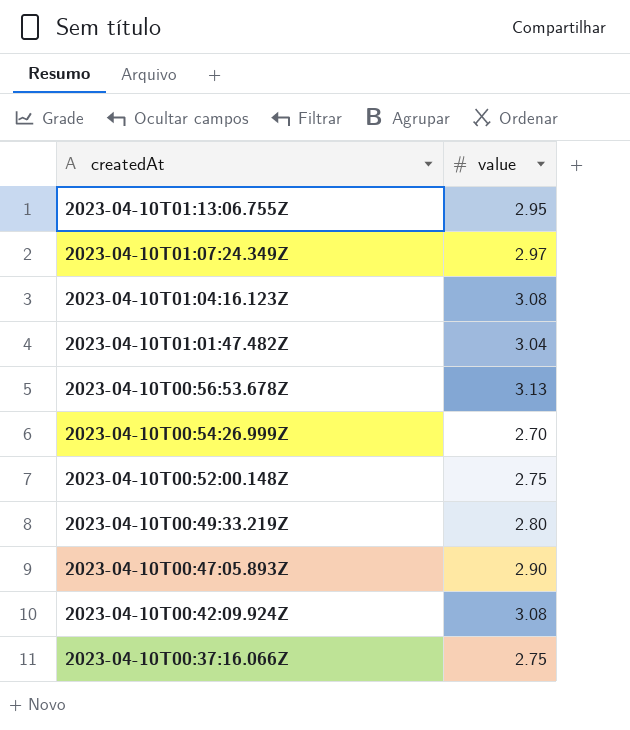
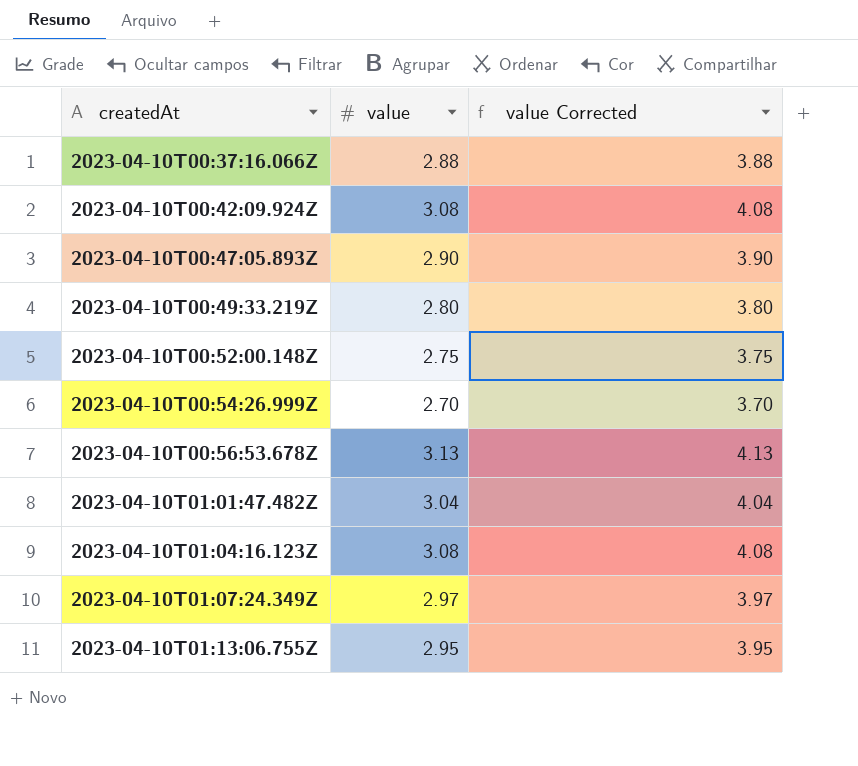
row order: createdAt descending -> createdAt ascending
column value Corrected | formula: none -> [value] + 1
2023-04-10T00:37:16.066Z | value: 2.75 -> 2.88

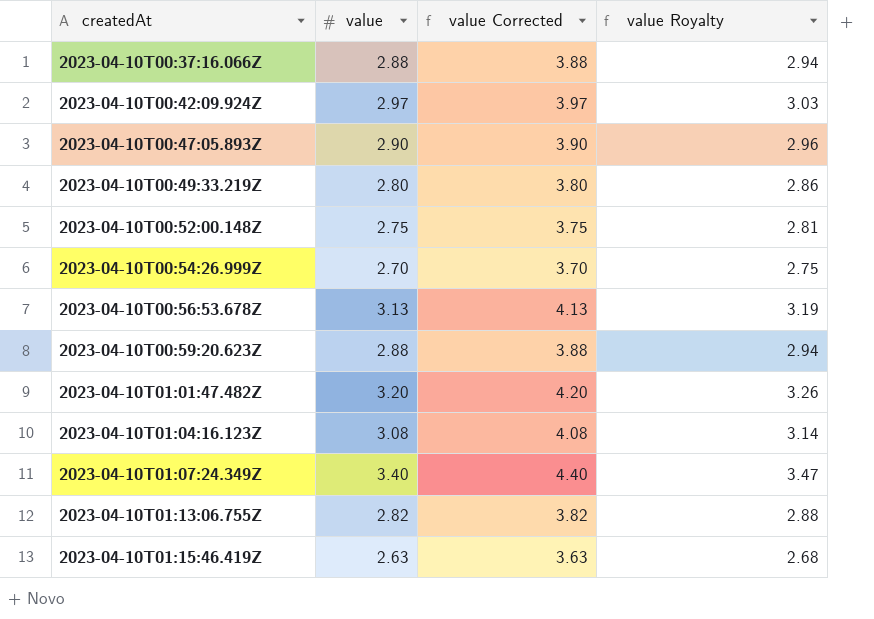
column value Royalty | formula: none -> [value] * 1.02
2023-04-10T00:42:09.924Z | value: 3.08 -> 2.97
2023-04-10T00:42:09.924Z | value Corrected: 4.08 -> 3.97
row 2023-04-10T00:59:20.623Z: none -> 2.88 | 3.88 | 2.94
2023-04-10T01:01:47.482Z | value: 3.04 -> 3.20
2023-04-10T01:01:47.482Z | value Corrected: 4.04 -> 4.20
2023-04-10T01:07:24.349Z | value: 2.97 -> 3.40
2023-04-10T01:07:24.349Z | value Corrected: 3.97 -> 4.40
2023-04-10T01:13:06.755Z | value: 2.95 -> 2.82
2023-04-10T01:13:06.755Z | value Corrected: 3.95 -> 3.82
row 2023-04-10T01:15:46.419Z: none -> 2.63 | 3.63 | 2.68

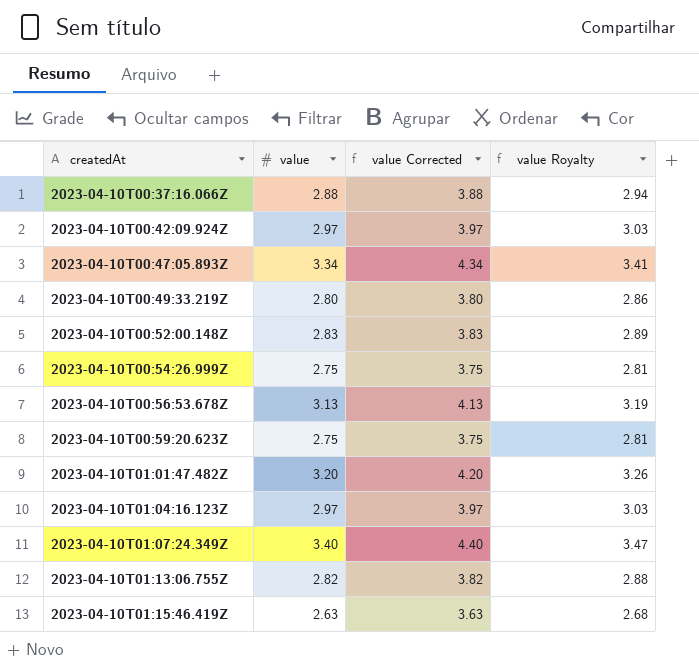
2023-04-10T00:47:05.893Z | value: 2.90 -> 3.34
2023-04-10T00:47:05.893Z | value Corrected: 3.90 -> 4.34
2023-04-10T00:47:05.893Z | value Royalty: 2.96 -> 3.41
2023-04-10T00:52:00.148Z | value: 2.75 -> 2.83
2023-04-10T00:52:00.148Z | value Corrected: 3.75 -> 3.83
2023-04-10T00:52:00.148Z | value Royalty: 2.81 -> 2.89
2023-04-10T00:54:26.999Z | value: 2.70 -> 2.75
2023-04-10T00:54:26.999Z | value Corrected: 3.70 -> 3.75
2023-04-10T00:54:26.999Z | value Royalty: 2.75 -> 2.81
2023-04-10T00:59:20.623Z | value: 2.88 -> 2.75
2023-04-10T00:59:20.623Z | value Corrected: 3.88 -> 3.75
2023-04-10T00:59:20.623Z | value Royalty: 2.94 -> 2.81
2023-04-10T01:04:16.123Z | value: 3.08 -> 2.97
2023-04-10T01:04:16.123Z | value Corrected: 4.08 -> 3.97
2023-04-10T01:04:16.123Z | value Royalty: 3.14 -> 3.03

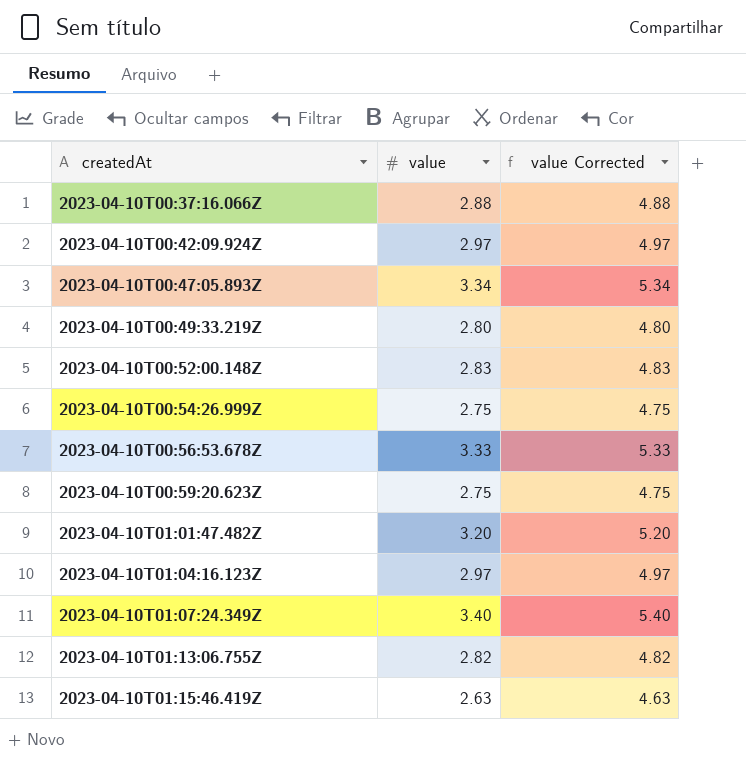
column value Royalty | formula: [value] * 1.02 -> none
column value Corrected | formula: [value] + 1 -> [value] + 2
2023-04-10T00:56:53.678Z | value: 3.13 -> 3.33

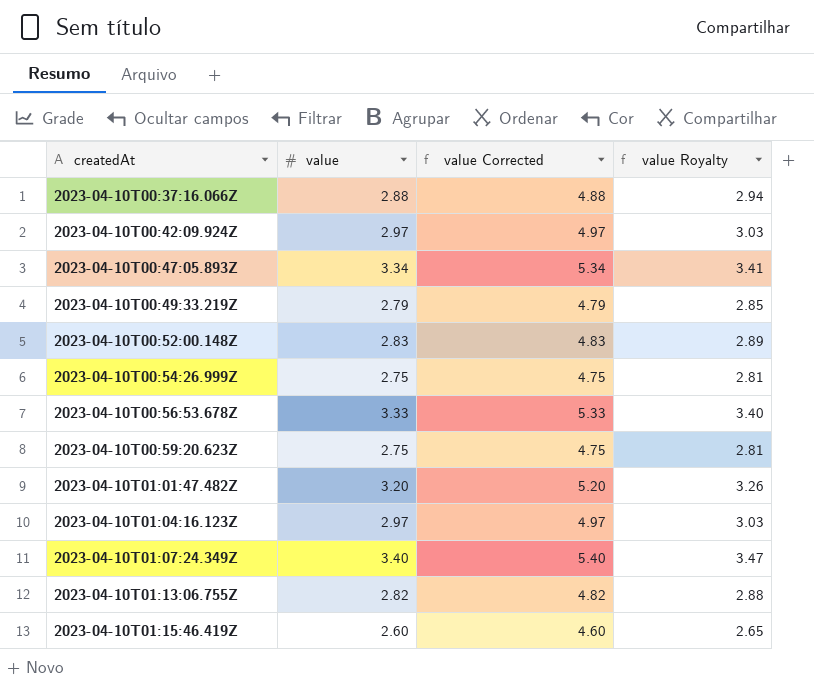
column value Royalty | formula: none -> [value] * 1.02
2023-04-10T00:49:33.219Z | value: 2.80 -> 2.79
2023-04-10T00:49:33.219Z | value Corrected: 4.80 -> 4.79
2023-04-10T01:15:46.419Z | value: 2.63 -> 2.60
2023-04-10T01:15:46.419Z | value Corrected: 4.63 -> 4.60

